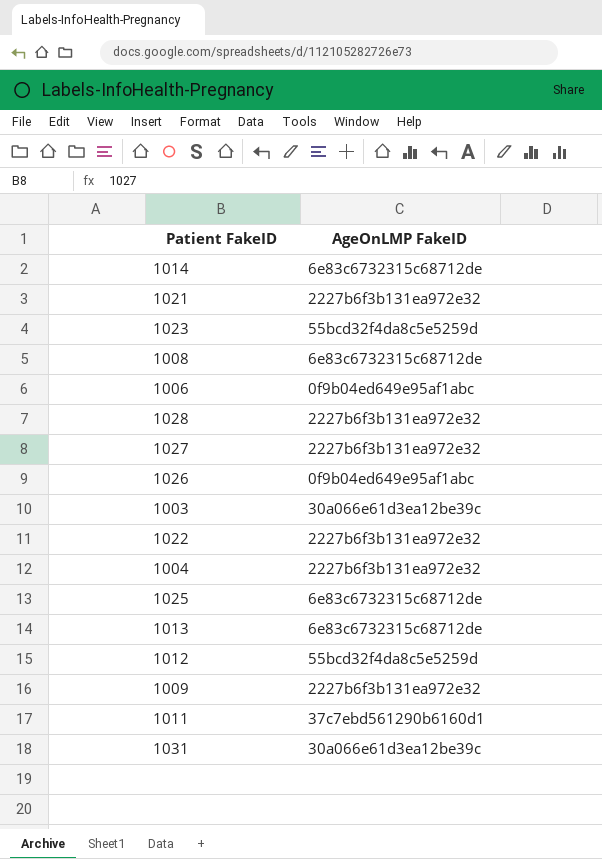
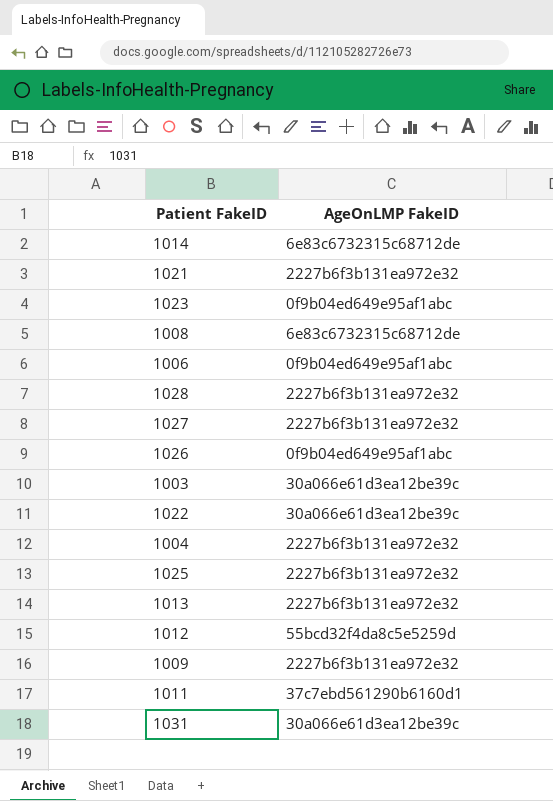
1023 | AgeOnLMP FakeID: 55bcd32f4da8c5e5259d -> 0f9b04ed649e95af1abc
1022 | AgeOnLMP FakeID: 2227b6f3b131ea972e32 -> 30a066e61d3ea12be39c
1025 | AgeOnLMP FakeID: 6e83c6732315c68712de -> 2227b6f3b131ea972e32
1013 | AgeOnLMP FakeID: 6e83c6732315c68712de -> 2227b6f3b131ea972e32

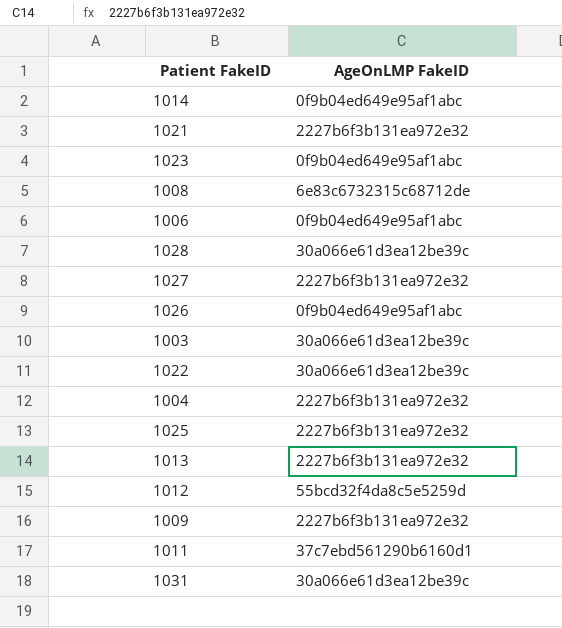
1014 | AgeOnLMP FakeID: 6e83c6732315c68712de -> 0f9b04ed649e95af1abc
1028 | AgeOnLMP FakeID: 2227b6f3b131ea972e32 -> 30a066e61d3ea12be39c

